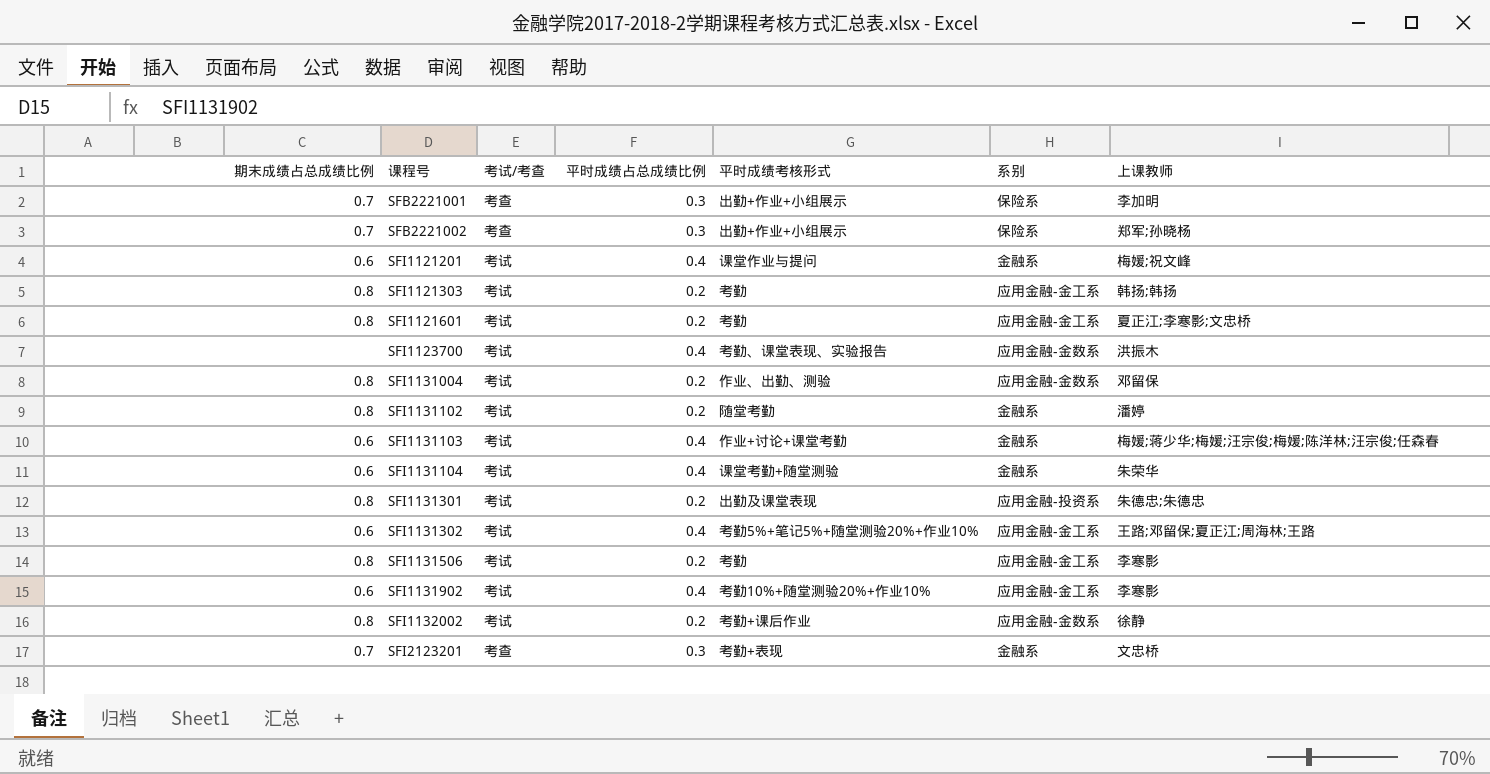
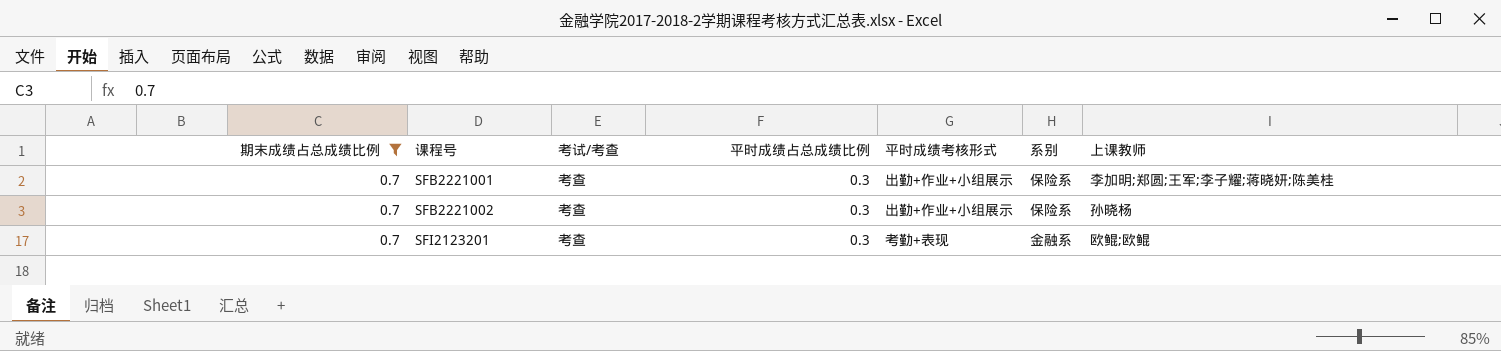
filter: none -> 期末成绩占总成绩比例 = 0.7
SFB2221001 | 上课教师: 李加明 -> 李加明;郑圆;王军;李子耀;蒋晓妍;陈美桂
SFB2221002 | 上课教师: 郑军;孙晓杨 -> 孙晓杨
SFI2123201 | 上课教师: 文忠桥 -> 欧鲲;欧鲲

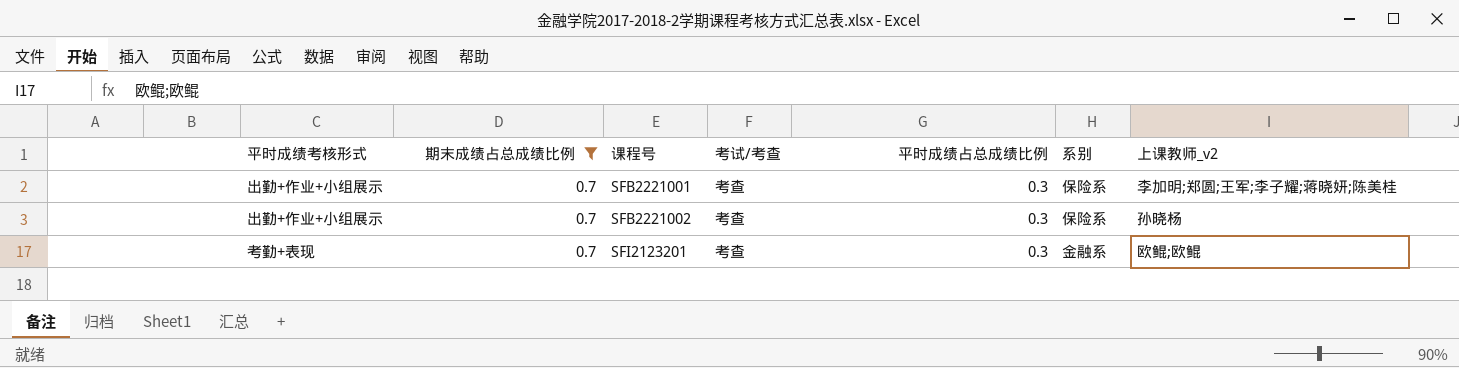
column 平时成绩考核形式 | position: 5 -> 1
column name: 上课教师 -> 上课教师_v2

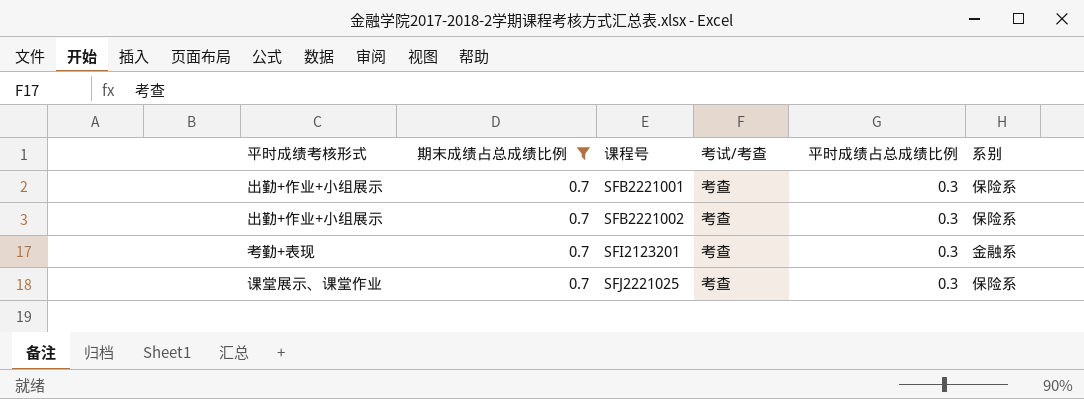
column 上课教师_v2 | position: 7 -> none
row SFJ2221025: none -> 课堂展示、课堂作业 | 0.7 | 考查 | 0.3 | 保险系

